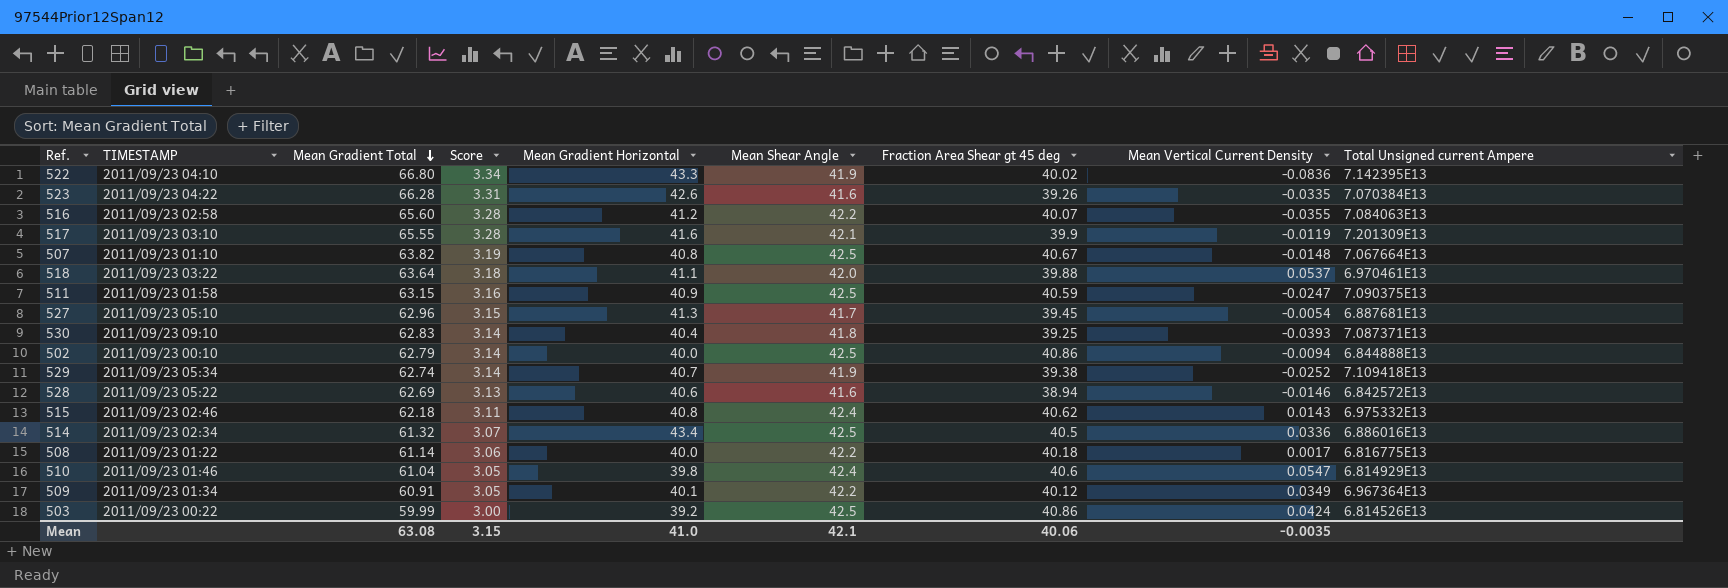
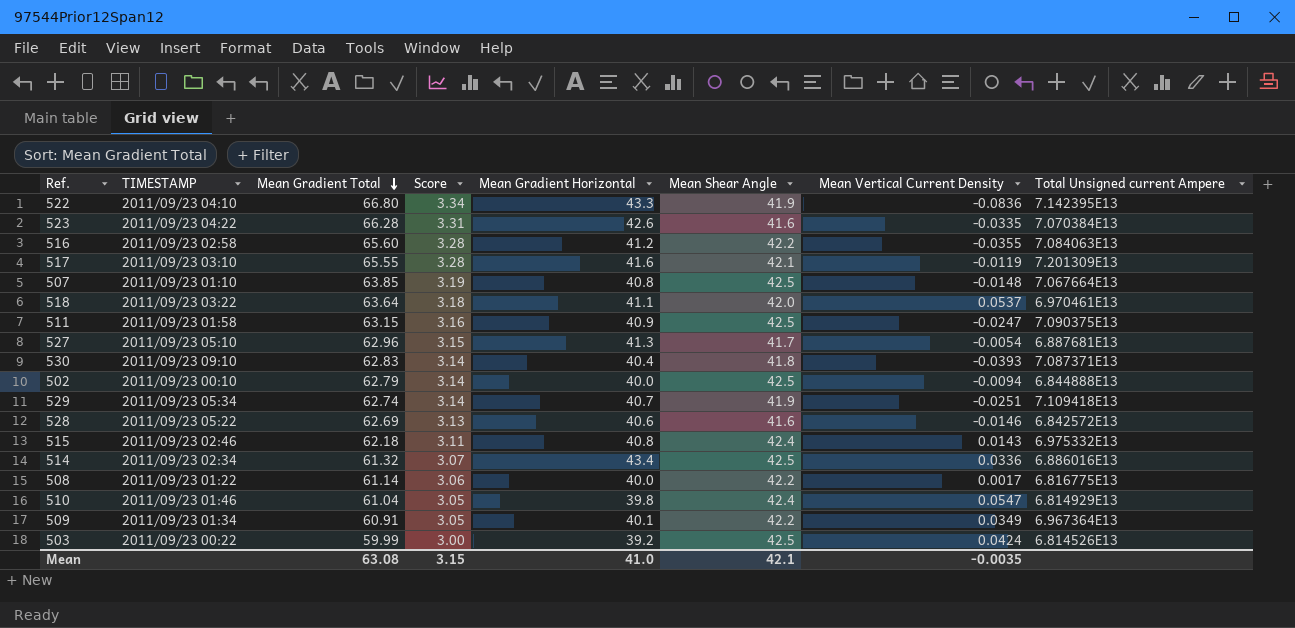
column Fraction Area Shear gt 45 deg | position: 7 -> none
507 | Mean Gradient Total: 63.82 -> 63.85
529 | Mean Vertical Current Density: -0.0252 -> -0.0251

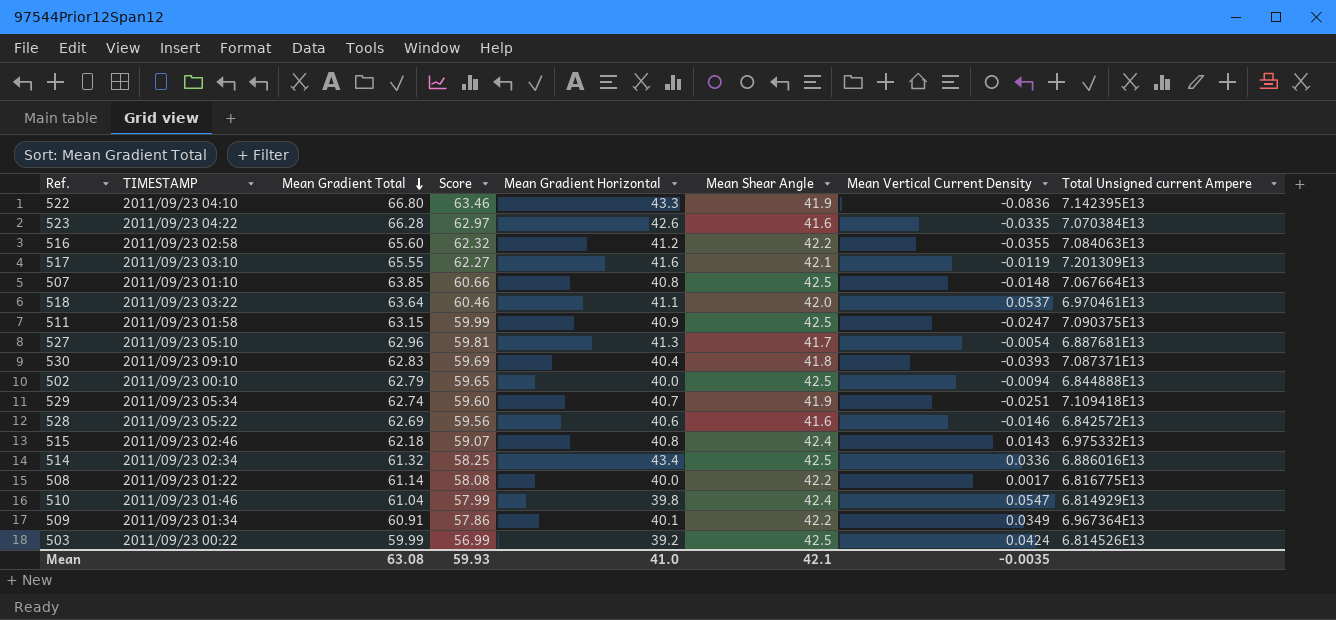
column Score | formula: [Mean Gradient Total] * 0.05 -> [Mean Gradient Total] * 0.95
Mean | Score: 3.15 -> 59.93

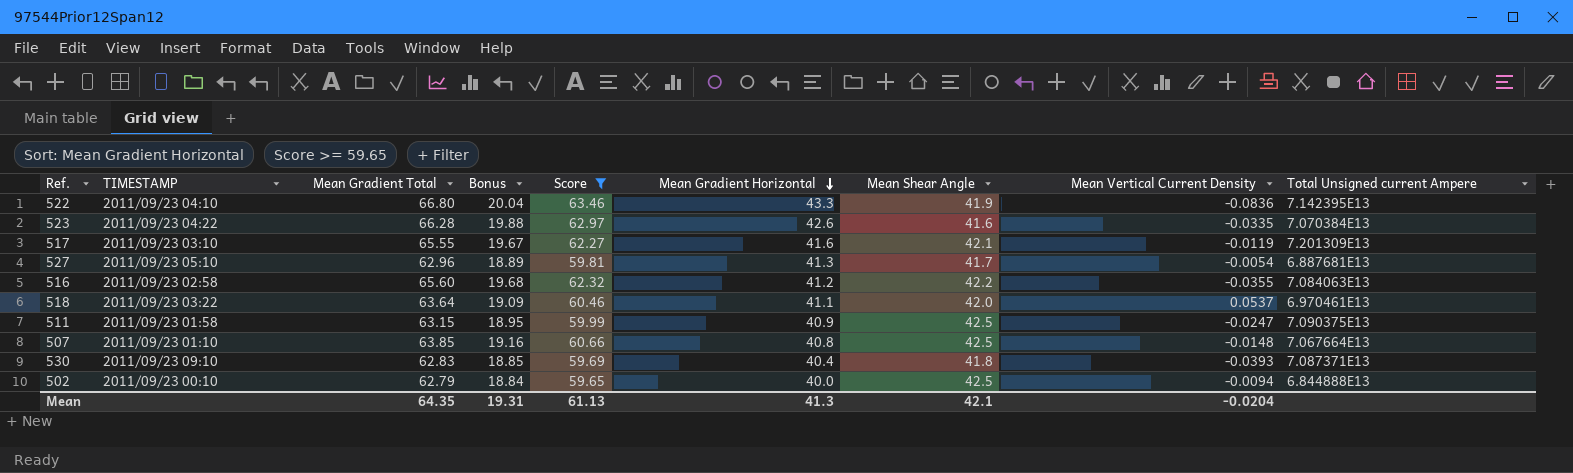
filter: none -> Score >= 59.65
row order: Mean Gradient Total descending -> Mean Gradient Horizontal descending
column Bonus | formula: none -> [Mean Gradient Total] * 0.3
Mean | Mean Gradient Total: 63.08 -> 64.35
Mean | Score: 59.93 -> 61.13
Mean | Mean Gradient Horizontal: 41.0 -> 41.3
Mean | Mean Vertical Current Density: -0.0035 -> -0.0204

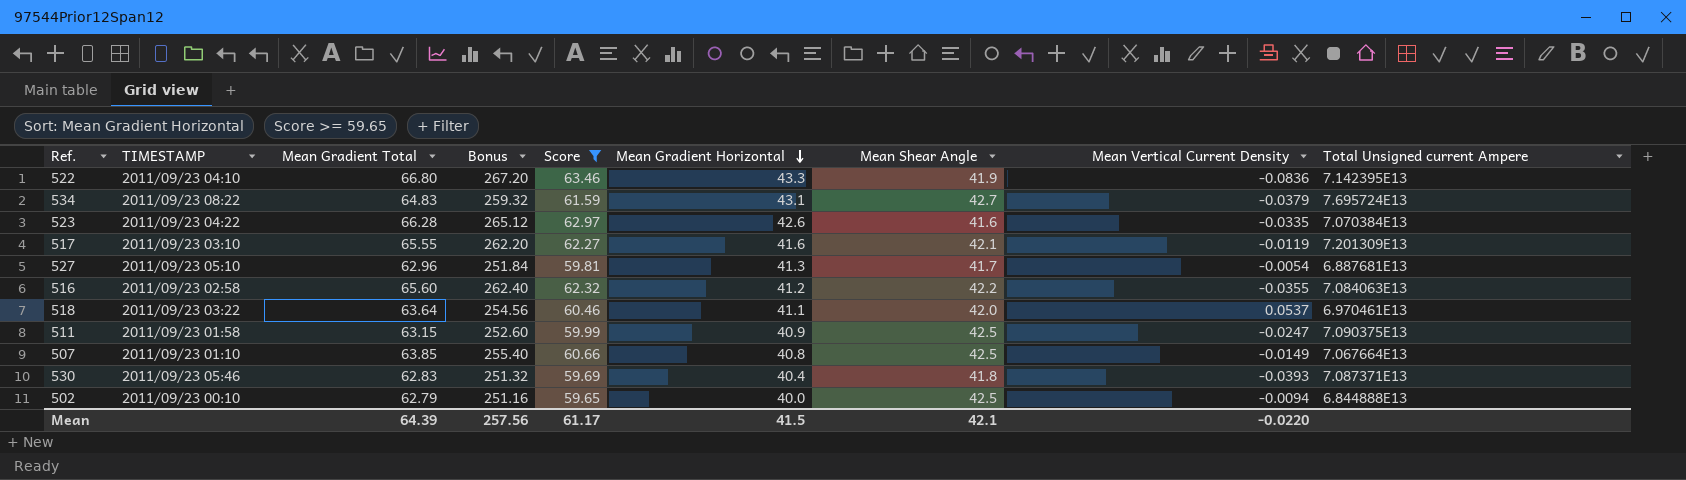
column Bonus | formula: [Mean Gradient Total] * 0.3 -> [Mean Gradient Total] * 4
row 534: none -> 2011/09/23 08:22 | 64.83 | 259.32 | 61.59 | 43.1 | 42.7 | -0.0379 | 7.695724E13
507 | Mean Vertical Current Density: -0.0148 -> -0.0149
530 | TIMESTAMP: 2011/09/23 09:10 -> 2011/09/23 05:46
Mean | Mean Gradient Total: 64.35 -> 64.39
Mean | Bonus: 19.31 -> 257.56
Mean | Score: 61.13 -> 61.17
Mean | Mean Gradient Horizontal: 41.3 -> 41.5
Mean | Mean Vertical Current Density: -0.0204 -> -0.0220

